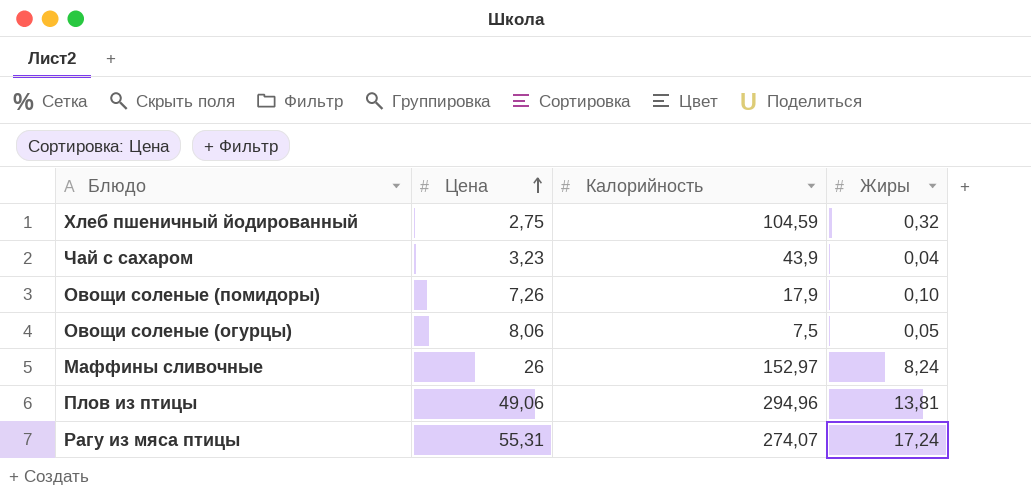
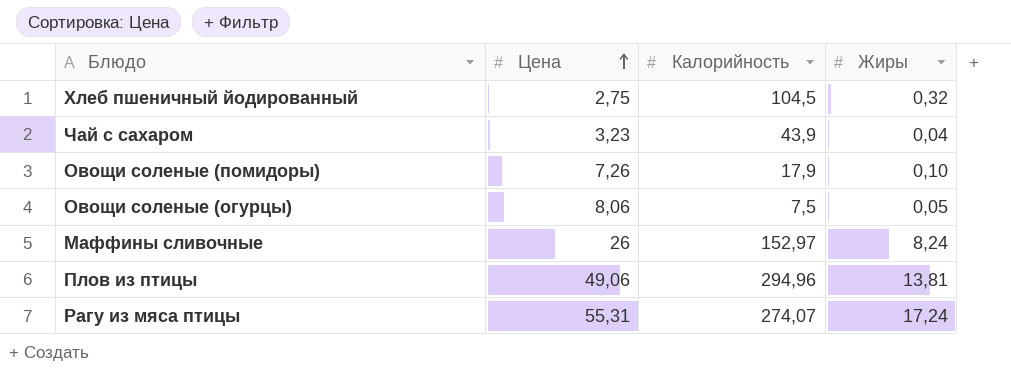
Хлеб пшеничный йодированный | Калорийность: 104,59 -> 104,5

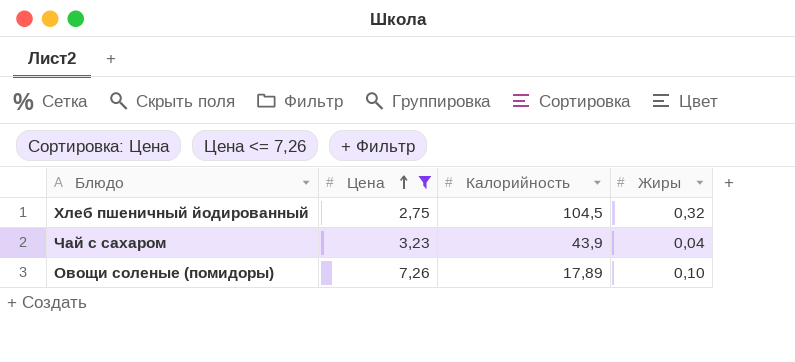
filter: none -> Цена <= 7,26
Овощи соленые (помидоры) | Калорийность: 17,9 -> 17,89

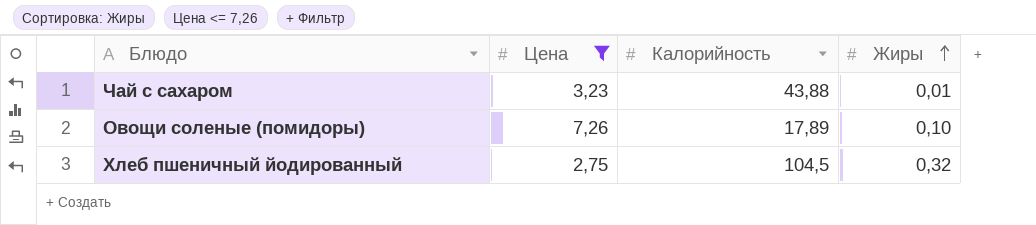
row order: Цена ascending -> Жиры ascending
Чай с сахаром | Калорийность: 43,9 -> 43,88
Чай с сахаром | Жиры: 0,04 -> 0,01

